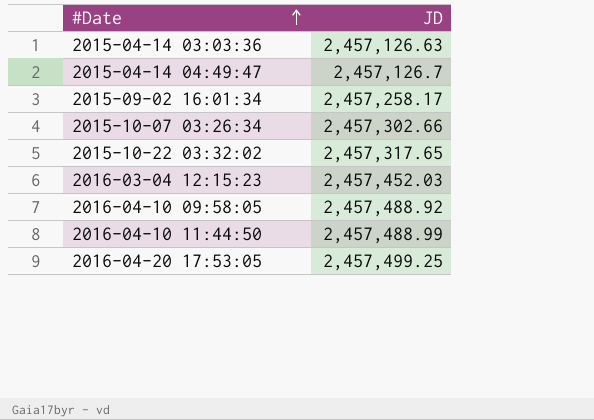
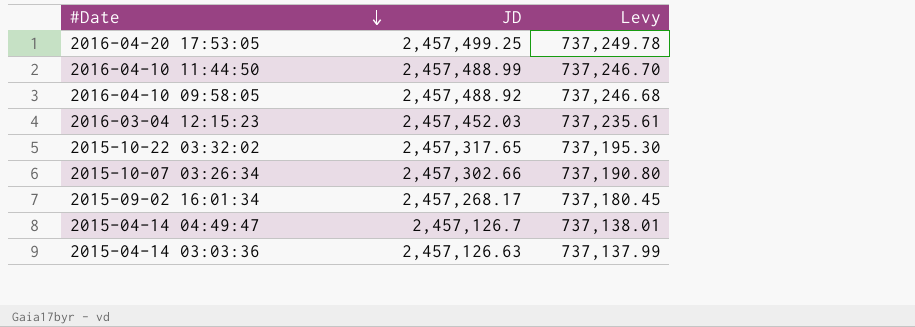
row order: #Date ascending -> #Date descending
column Levy | formula: none -> [JD] * 0.3
2015-09-02 16:01:34 | JD: 2,457,258.17 -> 2,457,268.17

